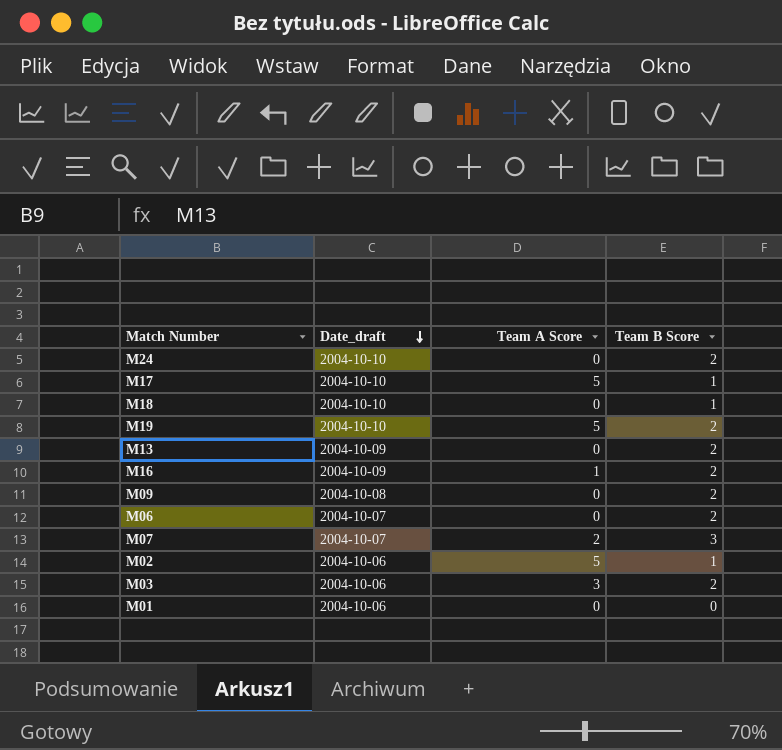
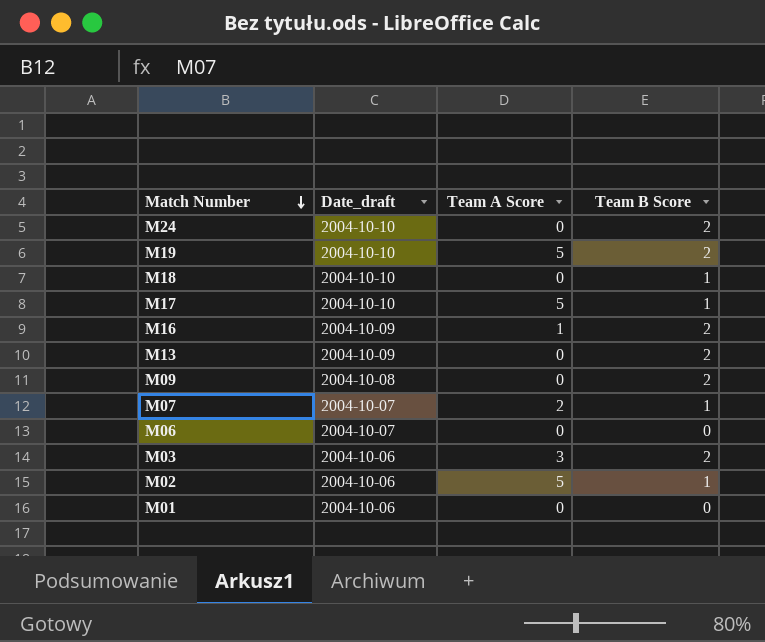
row order: Date_draft descending -> Match Number descending
M07 | Team B Score: 3 -> 1
M06 | Team B Score: 2 -> 0

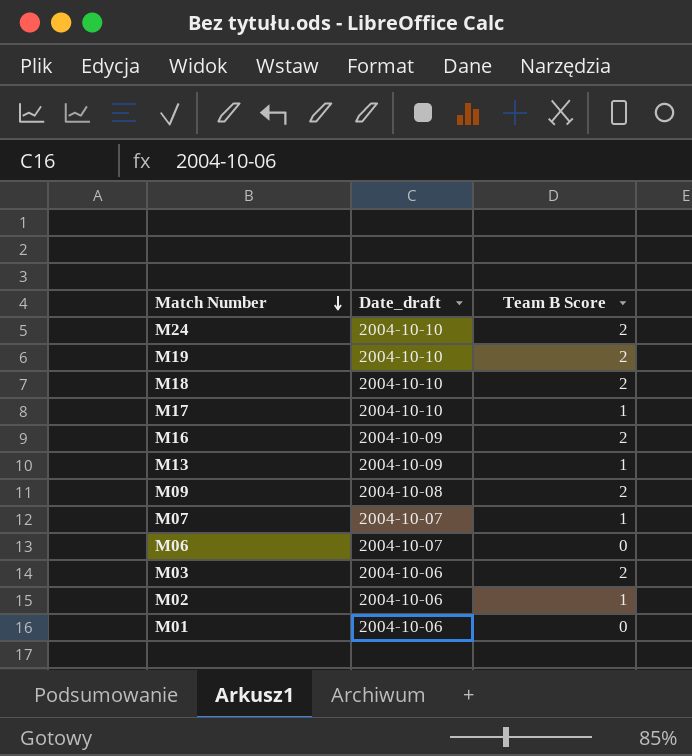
column Team A Score | position: 3 -> none
M18 | Team B Score: 1 -> 2
M13 | Team B Score: 2 -> 1

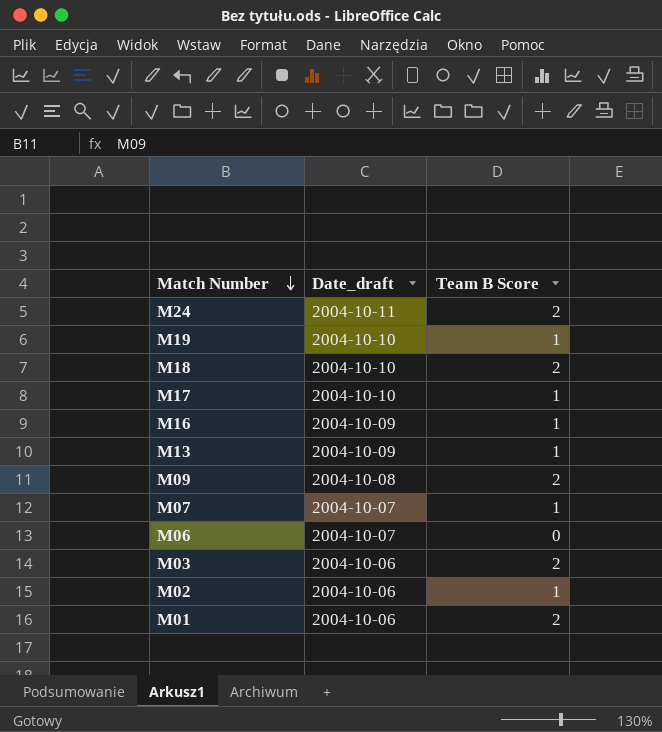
M24 | Date_draft: 2004-10-10 -> 2004-10-11
M19 | Team B Score: 2 -> 1
M16 | Team B Score: 2 -> 1
M01 | Team B Score: 0 -> 2

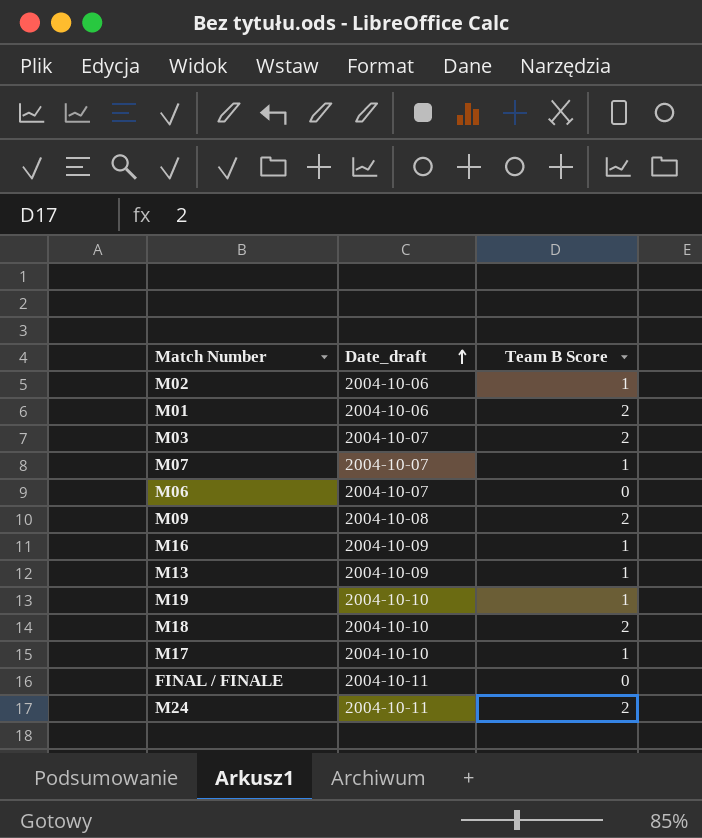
row order: Match Number descending -> Date_draft ascending
M03 | Date_draft: 2004-10-06 -> 2004-10-07
row FINAL / FINALE: none -> 2004-10-11 | 0

